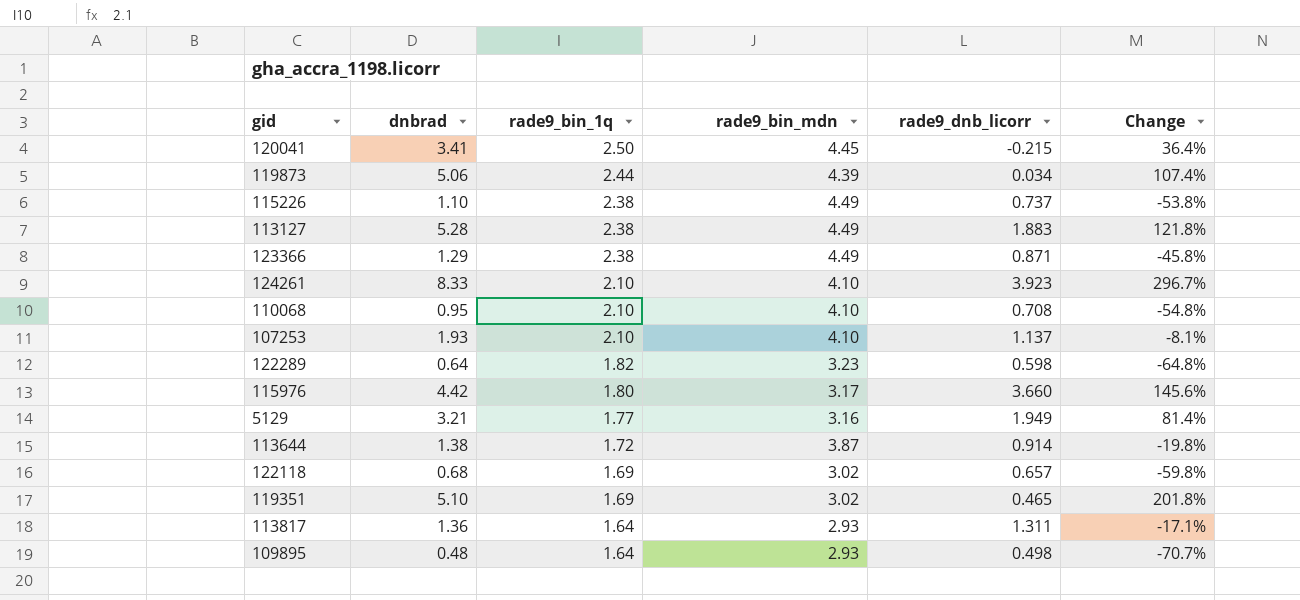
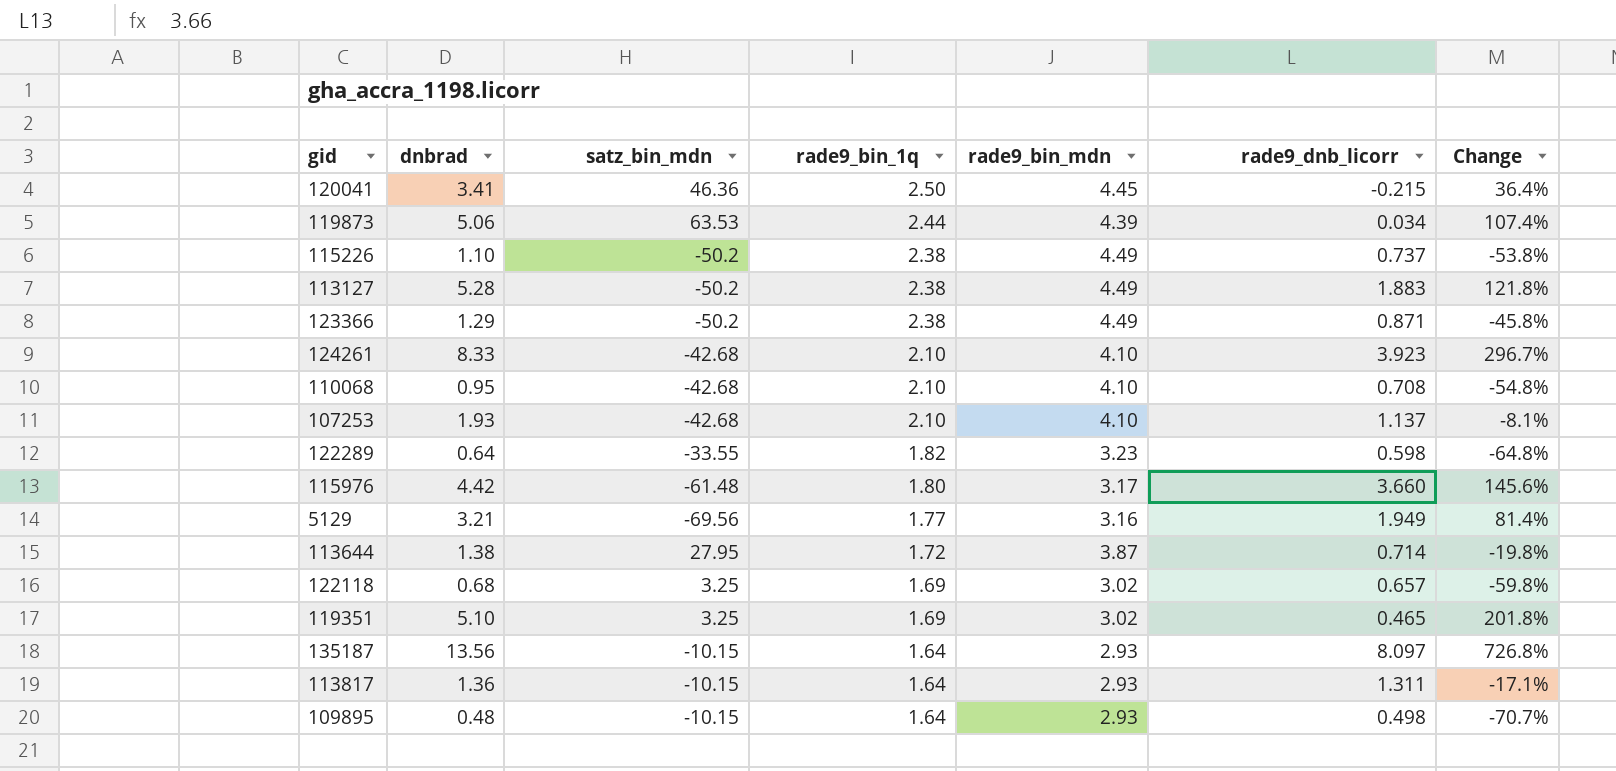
column satz_bin_mdn | position: none -> 3
113644 | rade9_dnb_licorr: 0.914 -> 0.714
row 135187: none -> 13.56 | -10.15 | 1.64 | 2.93 | 8.097 | 726.8%

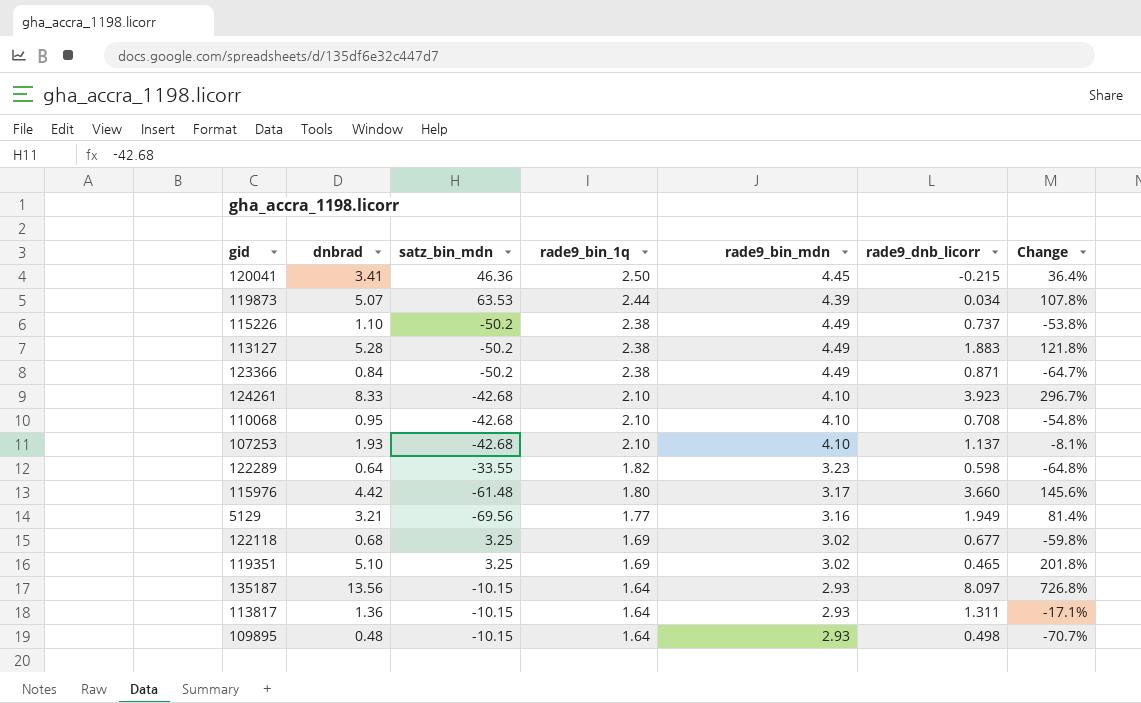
row 113644: 1.38 | 27.95 | 1.72 | 3.87 | 0.714 | -19.8% -> none
119873 | dnbrad: 5.06 -> 5.07
119873 | Change: 107.4% -> 107.8%
123366 | dnbrad: 1.29 -> 0.84
123366 | Change: -45.8% -> -64.7%
122118 | rade9_dnb_licorr: 0.657 -> 0.677

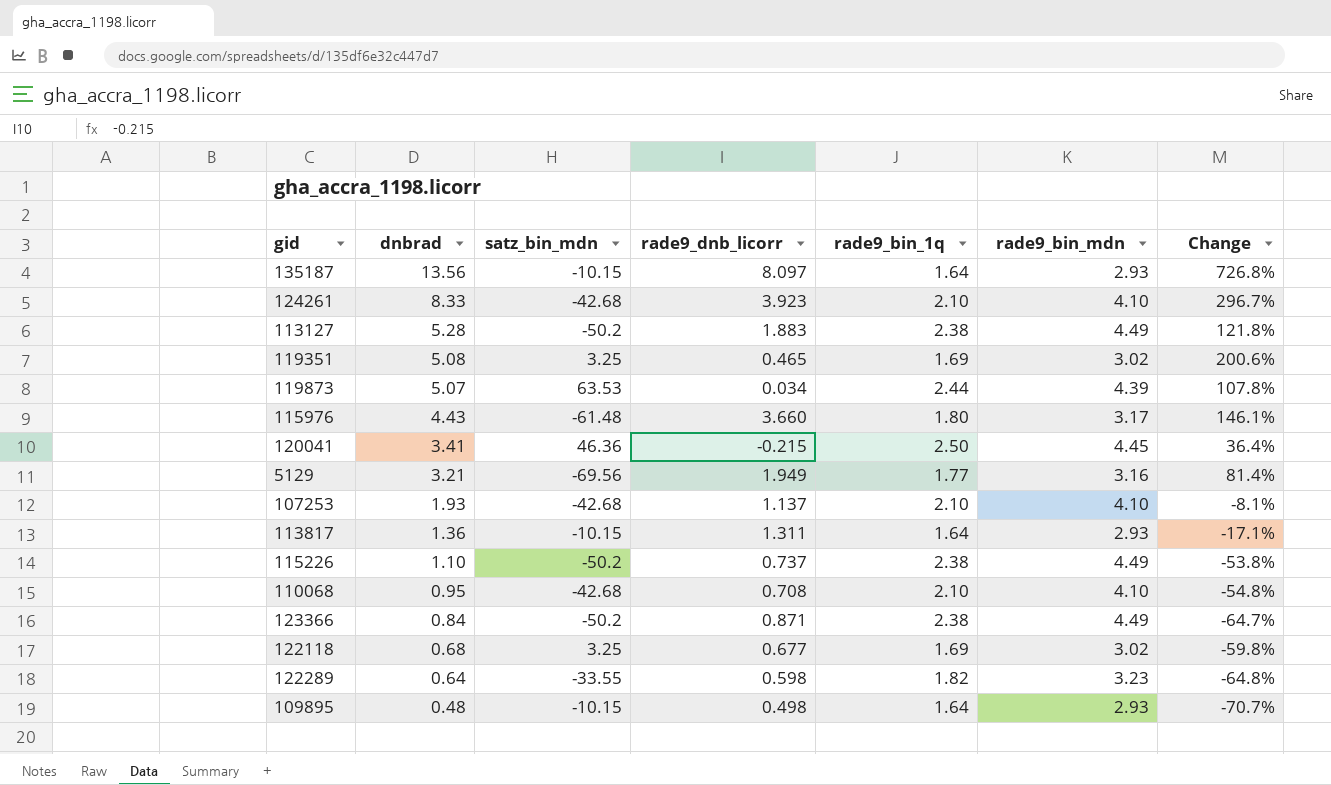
row order: rade9_bin_1q descending -> dnbrad descending
column rade9_dnb_licorr | position: 6 -> 4
119351 | dnbrad: 5.10 -> 5.08
119351 | Change: 201.8% -> 200.6%
115976 | dnbrad: 4.42 -> 4.43
115976 | Change: 145.6% -> 146.1%

